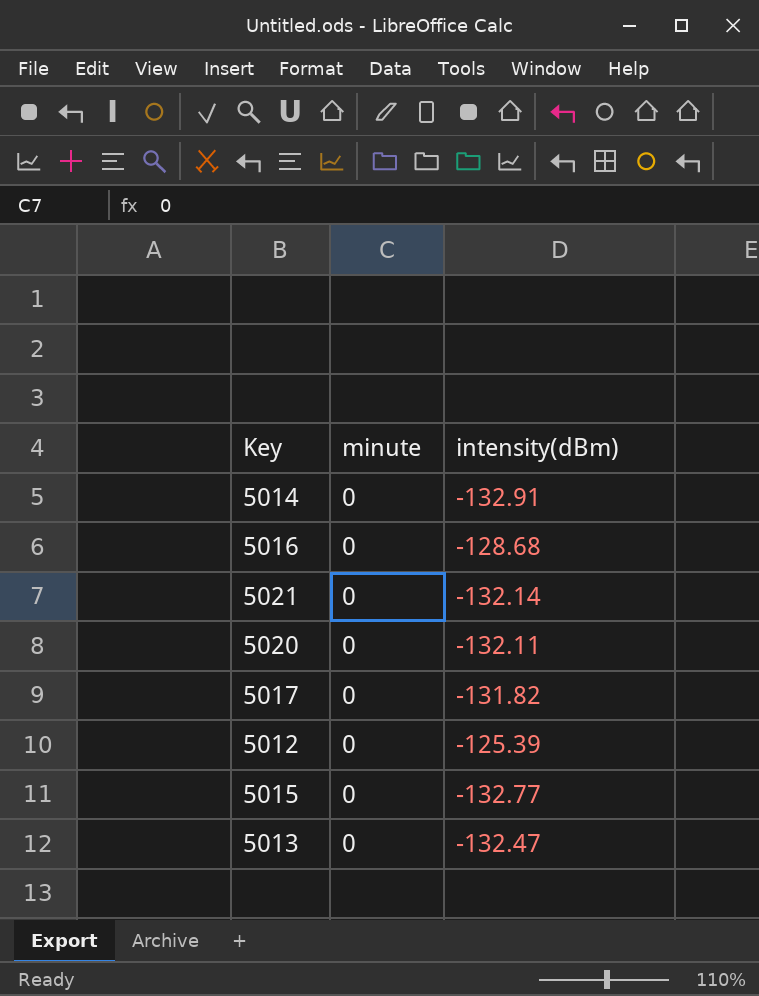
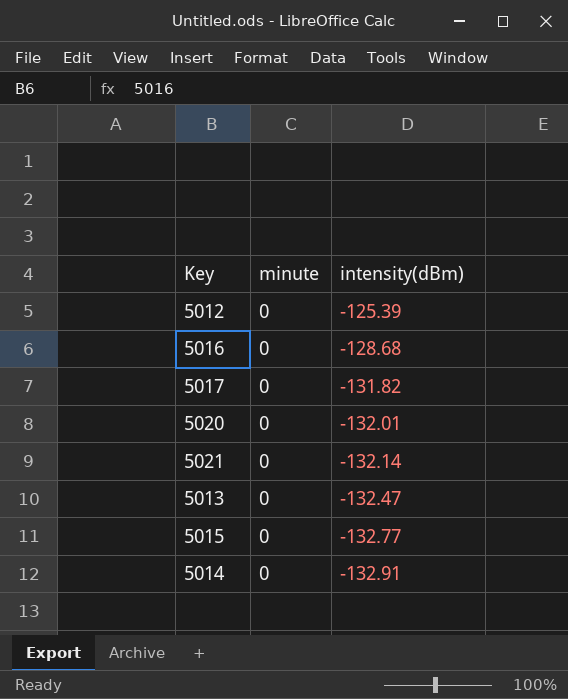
row order: none -> intensity(dBm) descending
5020 | intensity(dBm): -132.11 -> -132.01

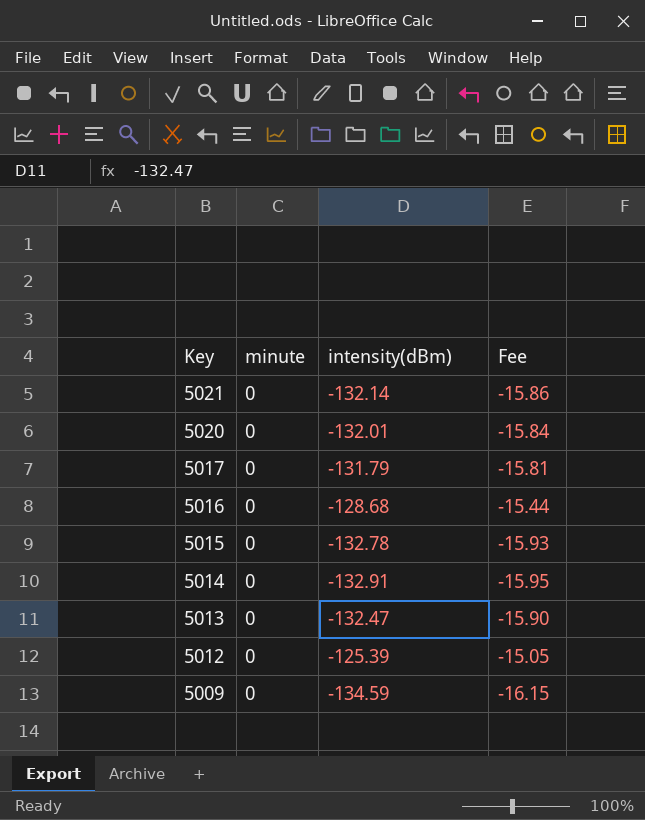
row order: intensity(dBm) descending -> Key descending
column Fee | formula: none -> [intensity(dBm)] * 0.12
5017 | intensity(dBm): -131.82 -> -131.79
5015 | intensity(dBm): -132.77 -> -132.78
row 5009: none -> 0 | -134.59 | -16.15

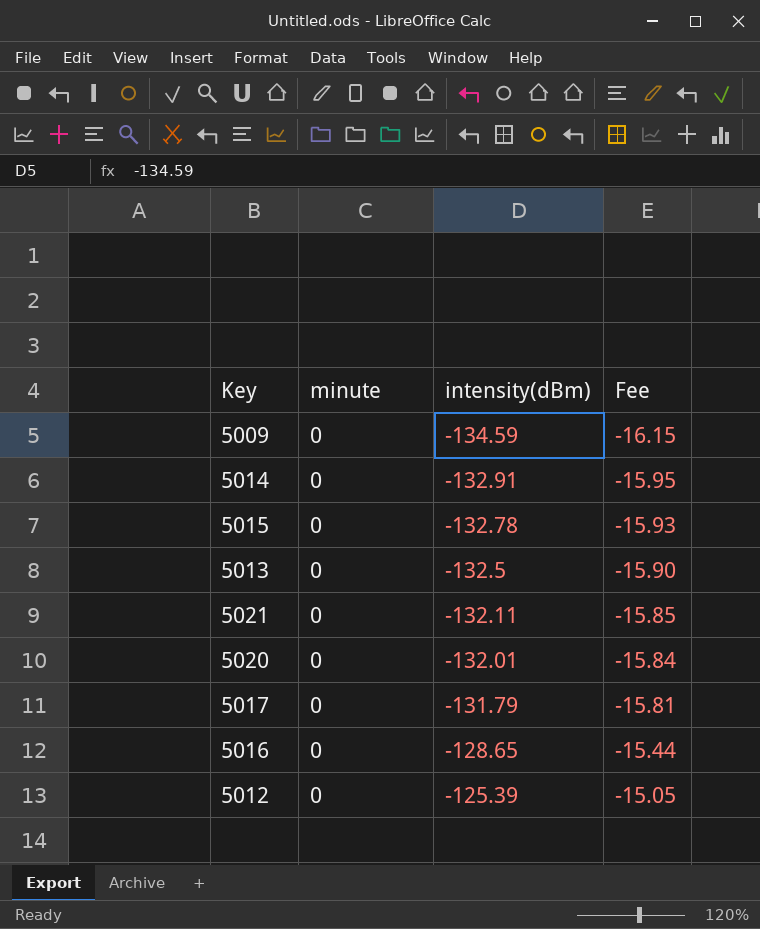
row order: Key descending -> intensity(dBm) ascending
5013 | intensity(dBm): -132.47 -> -132.5
5021 | intensity(dBm): -132.14 -> -132.11
5021 | Fee: -15.86 -> -15.85
5016 | intensity(dBm): -128.68 -> -128.65

